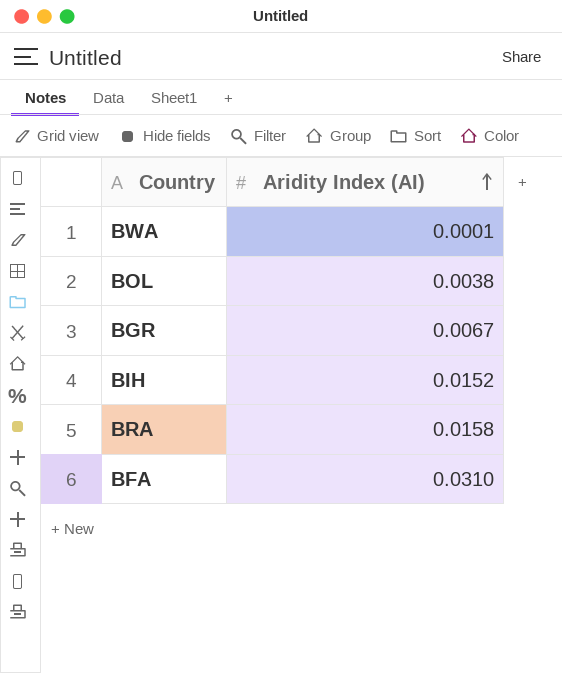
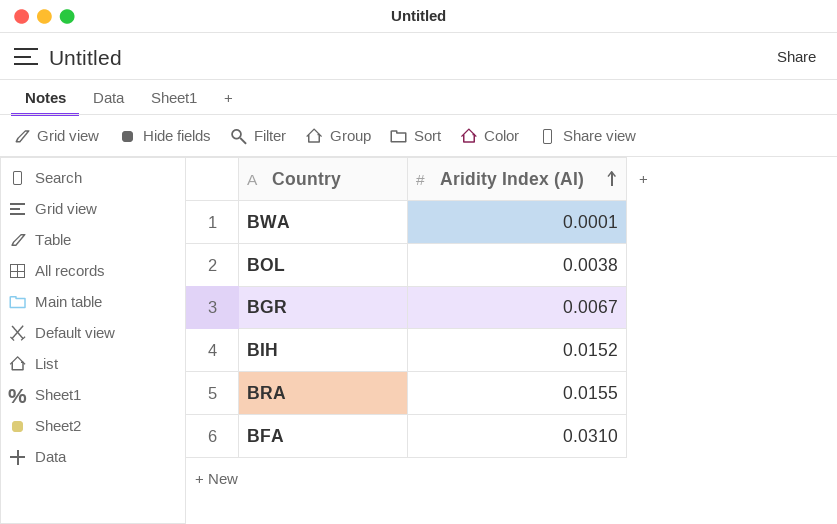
BRA | Aridity Index (AI): 0.0158 -> 0.0155

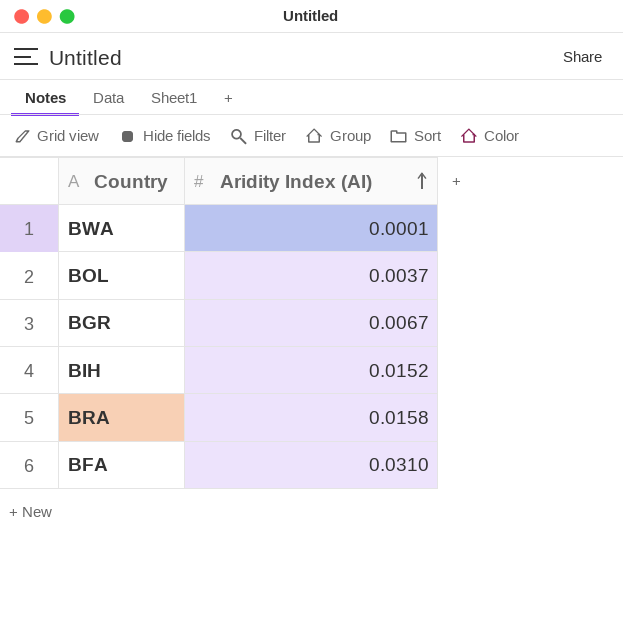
BOL | Aridity Index (AI): 0.0038 -> 0.0037
BRA | Aridity Index (AI): 0.0155 -> 0.0158

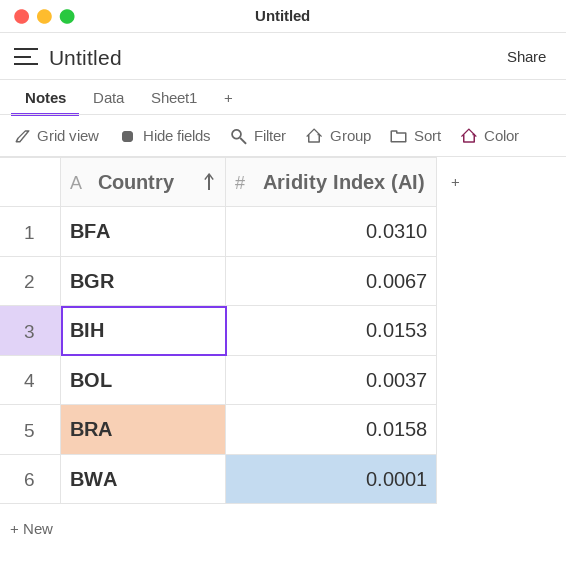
row order: Aridity Index (AI) ascending -> Country ascending
BIH | Aridity Index (AI): 0.0152 -> 0.0153

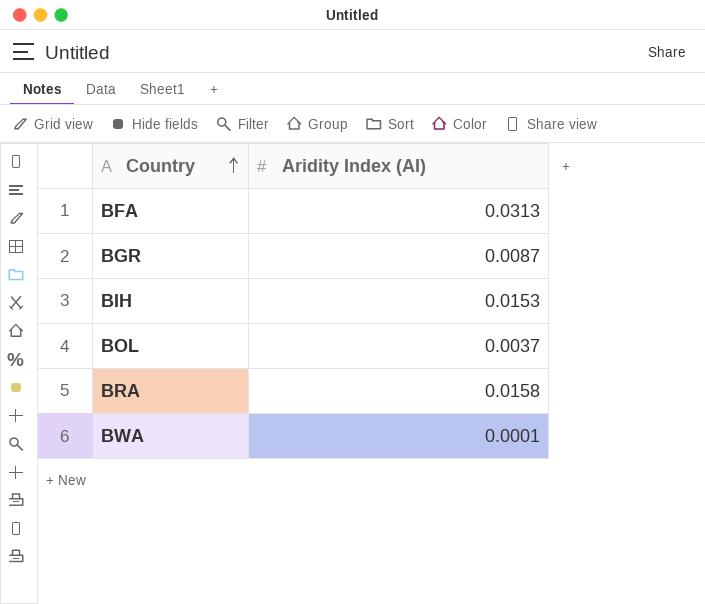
BFA | Aridity Index (AI): 0.0310 -> 0.0313
BGR | Aridity Index (AI): 0.0067 -> 0.0087

